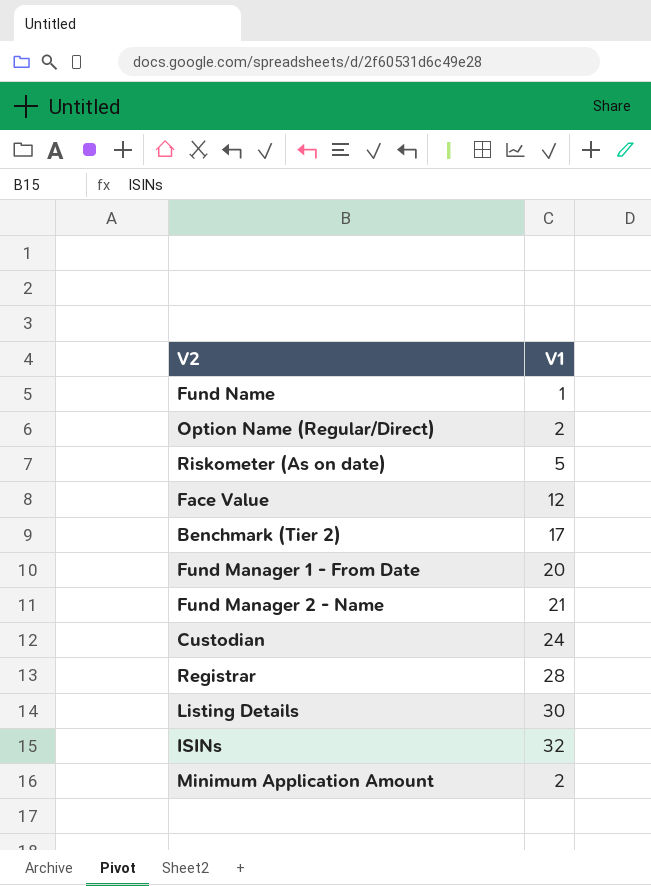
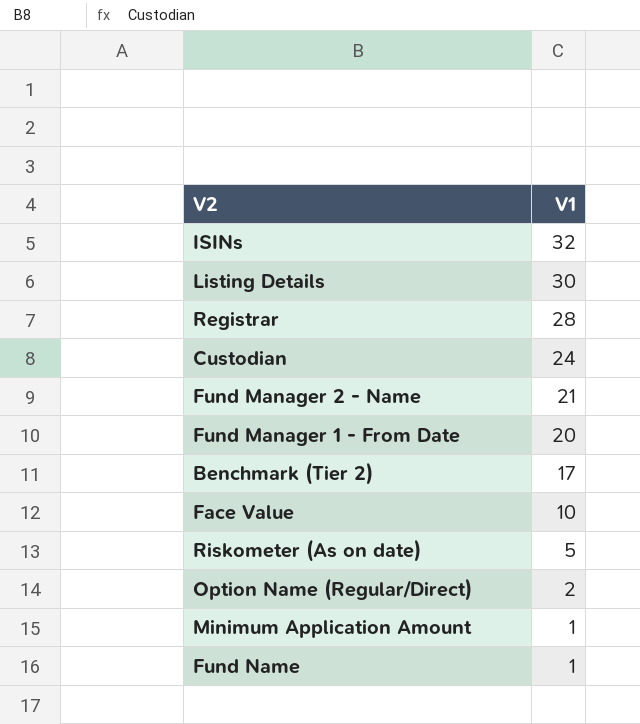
row order: none -> V1 descending
Face Value | V1: 12 -> 10
Minimum Application Amount | V1: 2 -> 1

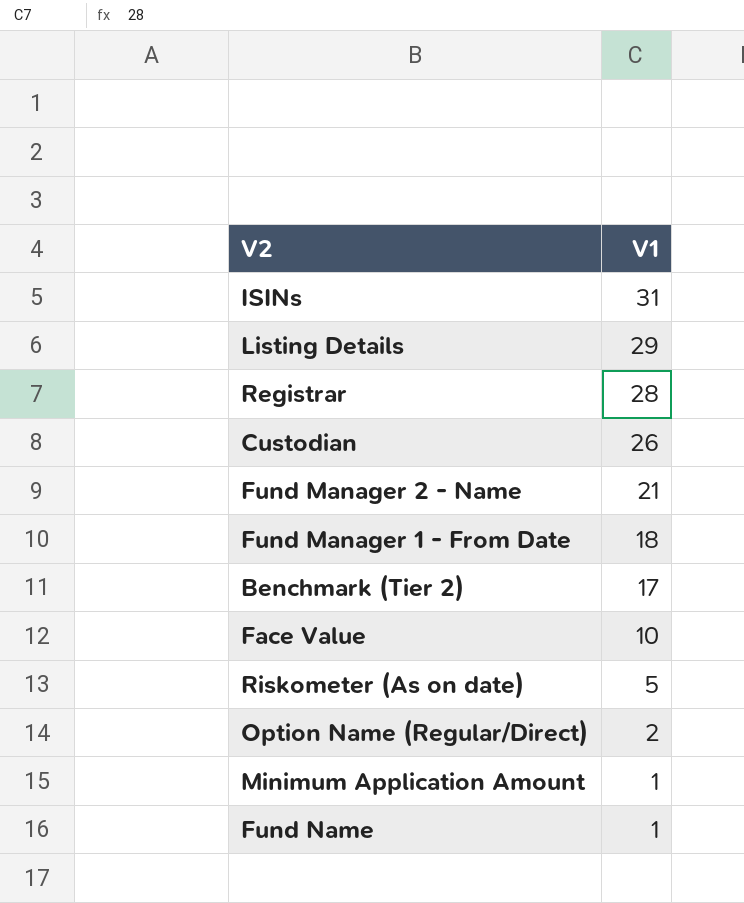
ISINs | V1: 32 -> 31
Listing Details | V1: 30 -> 29
Custodian | V1: 24 -> 26
Fund Manager 1 - From Date | V1: 20 -> 18

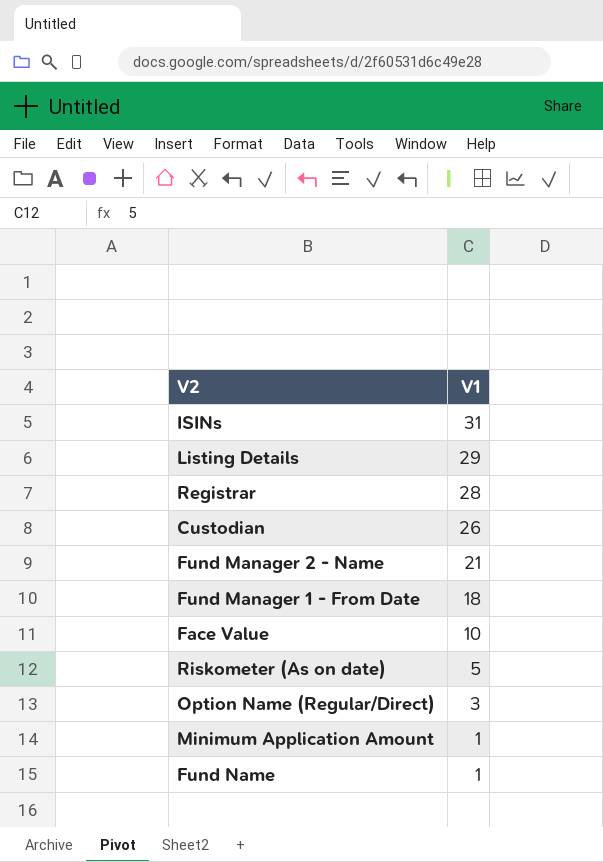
row Benchmark (Tier 2): 17 -> none
Option Name (Regular/Direct) | V1: 2 -> 3

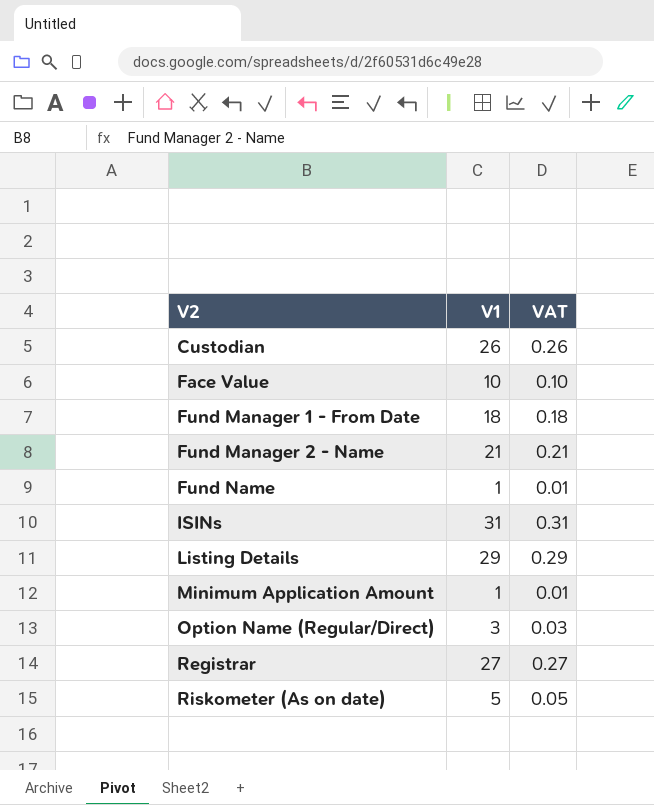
row order: V1 descending -> V2 ascending
column VAT | formula: none -> [V1] * 0.01
Registrar | V1: 28 -> 27

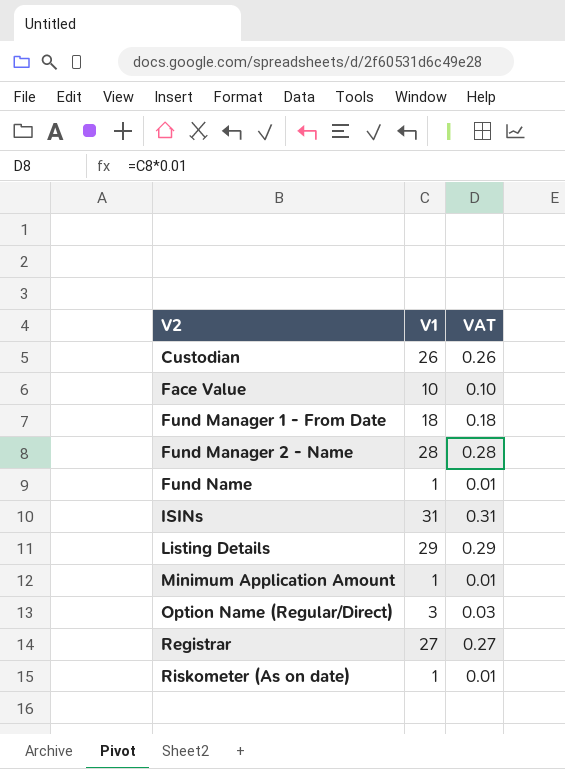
Fund Manager 2 - Name | V1: 21 -> 28
Fund Manager 2 - Name | VAT: 0.21 -> 0.28
Riskometer (As on date) | V1: 5 -> 1
Riskometer (As on date) | VAT: 0.05 -> 0.01

